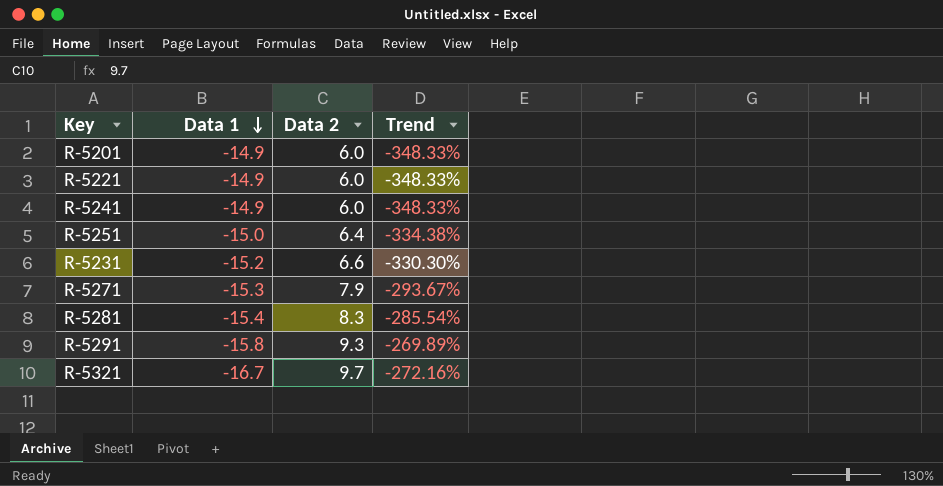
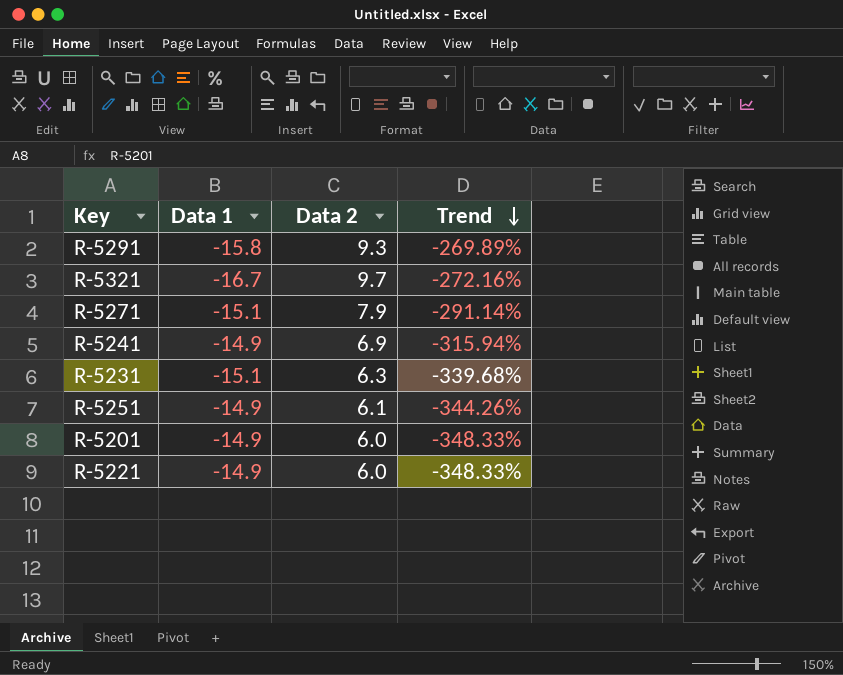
row order: Data 1 descending -> Trend descending
row R-5281: -15.4 | 8.3 | -285.54% -> none
R-5271 | Data 1: -15.3 -> -15.1
R-5271 | Trend: -293.67% -> -291.14%
R-5241 | Data 2: 6.0 -> 6.9
R-5241 | Trend: -348.33% -> -315.94%
R-5231 | Data 1: -15.2 -> -15.1
R-5231 | Data 2: 6.6 -> 6.3
R-5231 | Trend: -330.30% -> -339.68%
R-5251 | Data 1: -15.0 -> -14.9
R-5251 | Data 2: 6.4 -> 6.1
R-5251 | Trend: -334.38% -> -344.26%

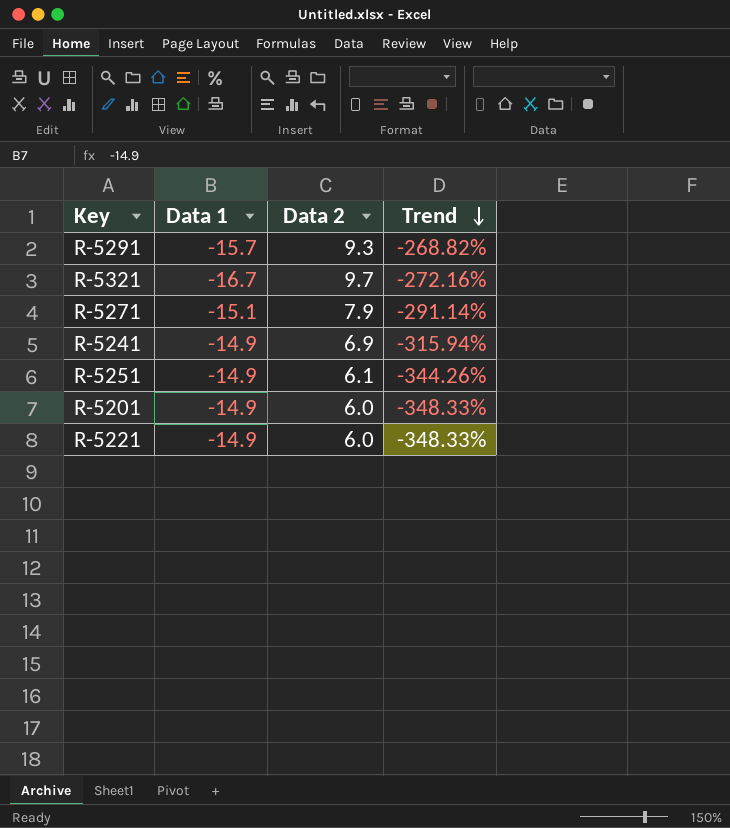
row R-5231: -15.1 | 6.3 | -339.68% -> none
R-5291 | Data 1: -15.8 -> -15.7
R-5291 | Trend: -269.89% -> -268.82%

